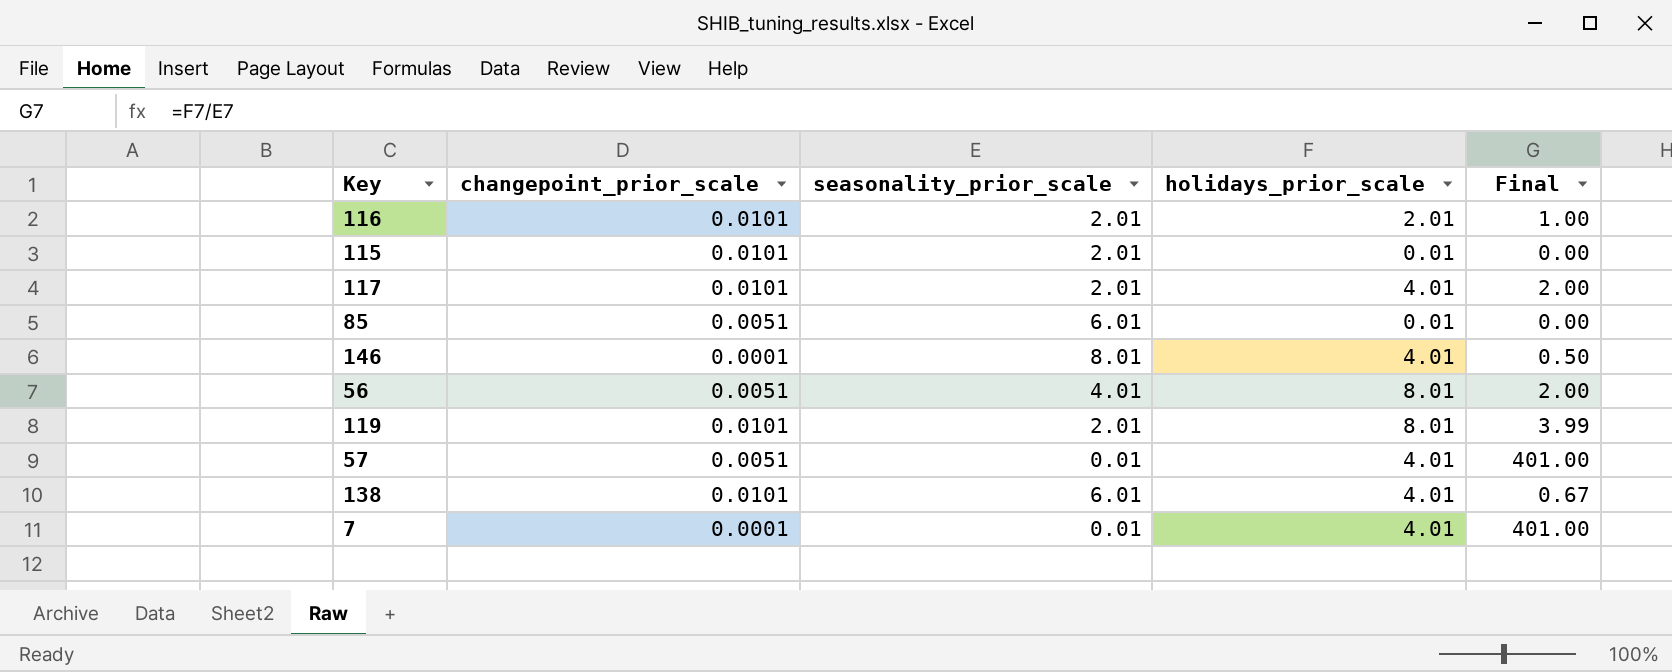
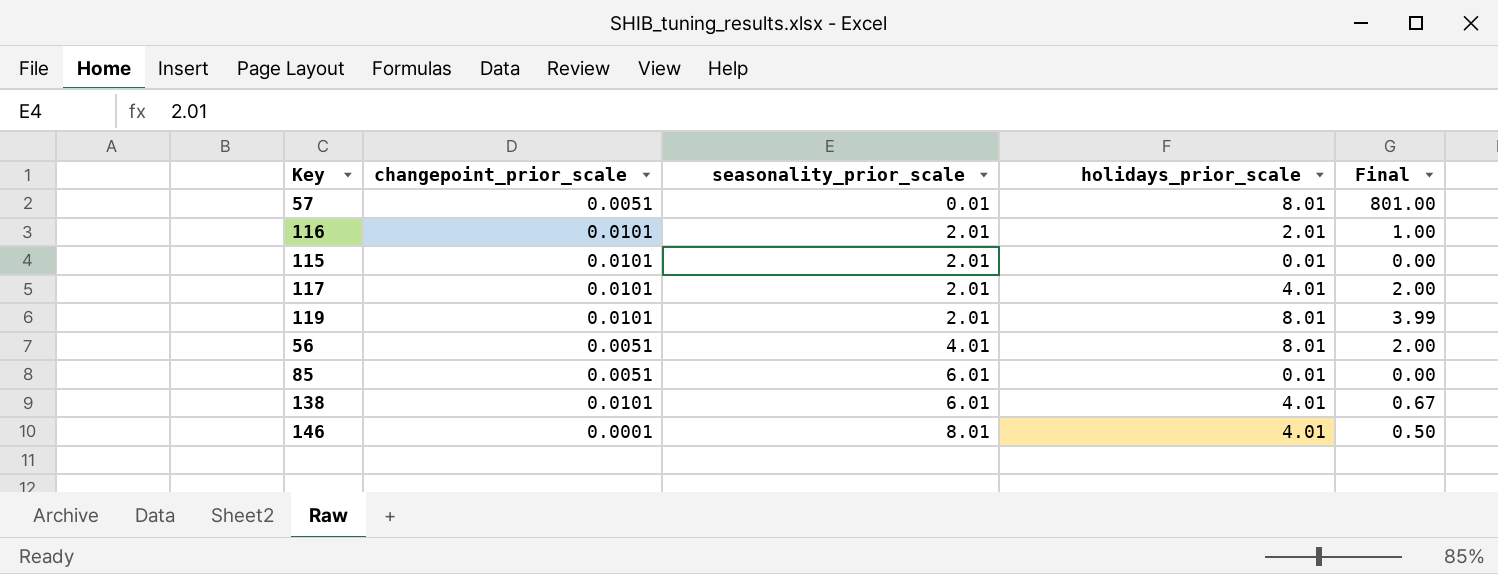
row order: none -> seasonality_prior_scale ascending
row 7: 0.0001 | 0.01 | 4.01 | 401.00 -> none
57 | holidays_prior_scale: 4.01 -> 8.01
57 | Final: 401.00 -> 801.00

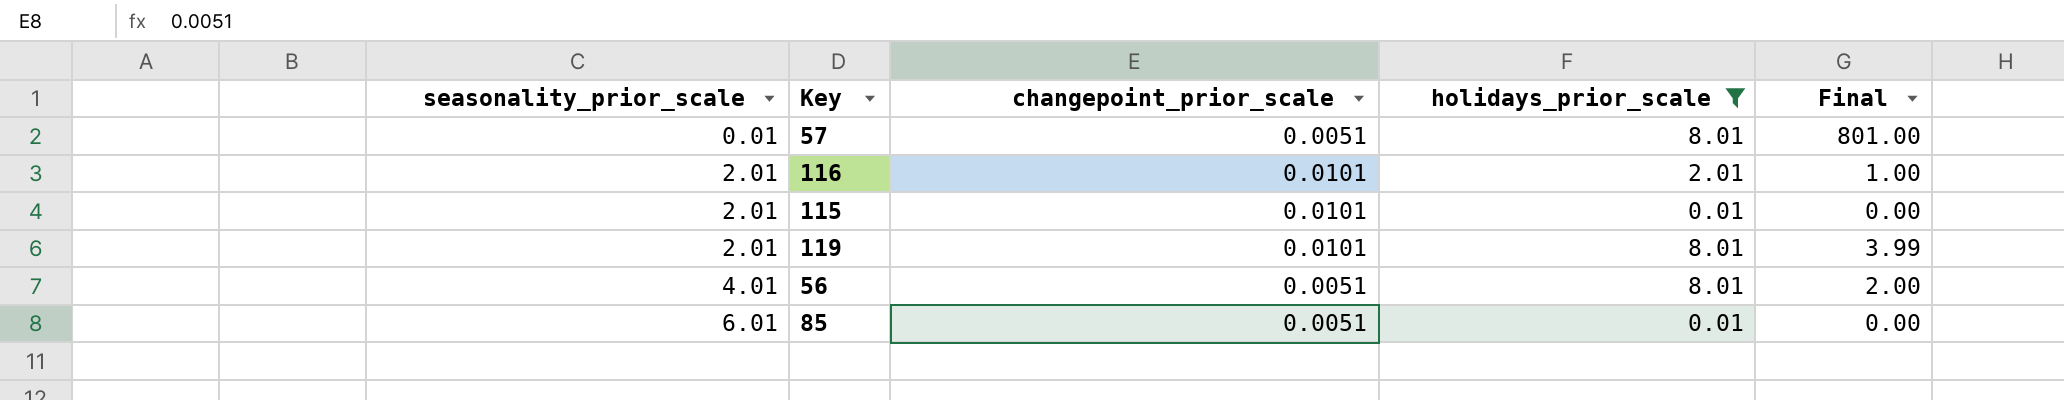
filter: none -> holidays_prior_scale != 4.01
column seasonality_prior_scale | position: 3 -> 1

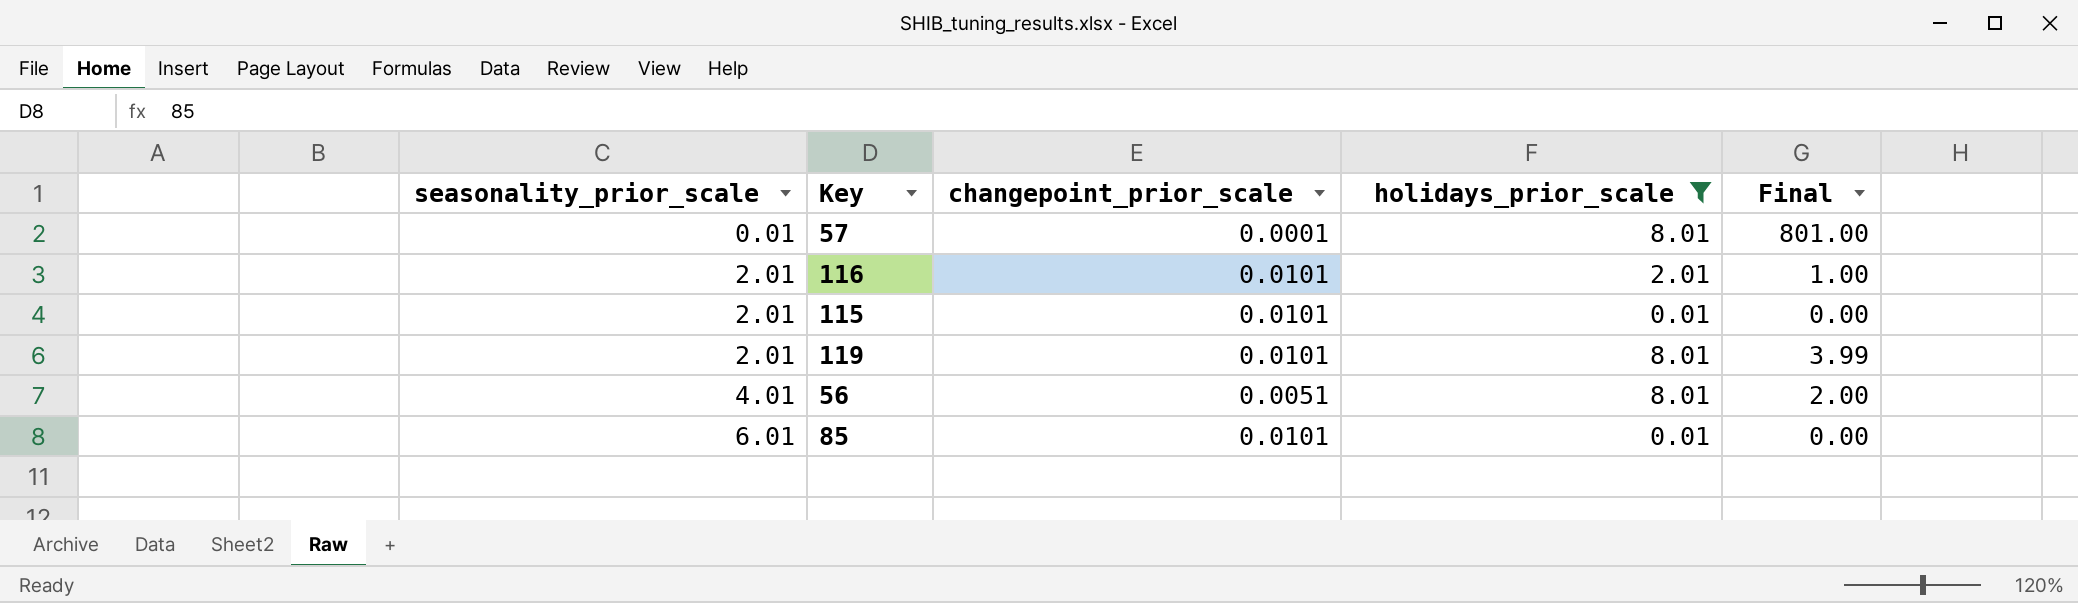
57 | changepoint_prior_scale: 0.0051 -> 0.0001
85 | changepoint_prior_scale: 0.0051 -> 0.0101

